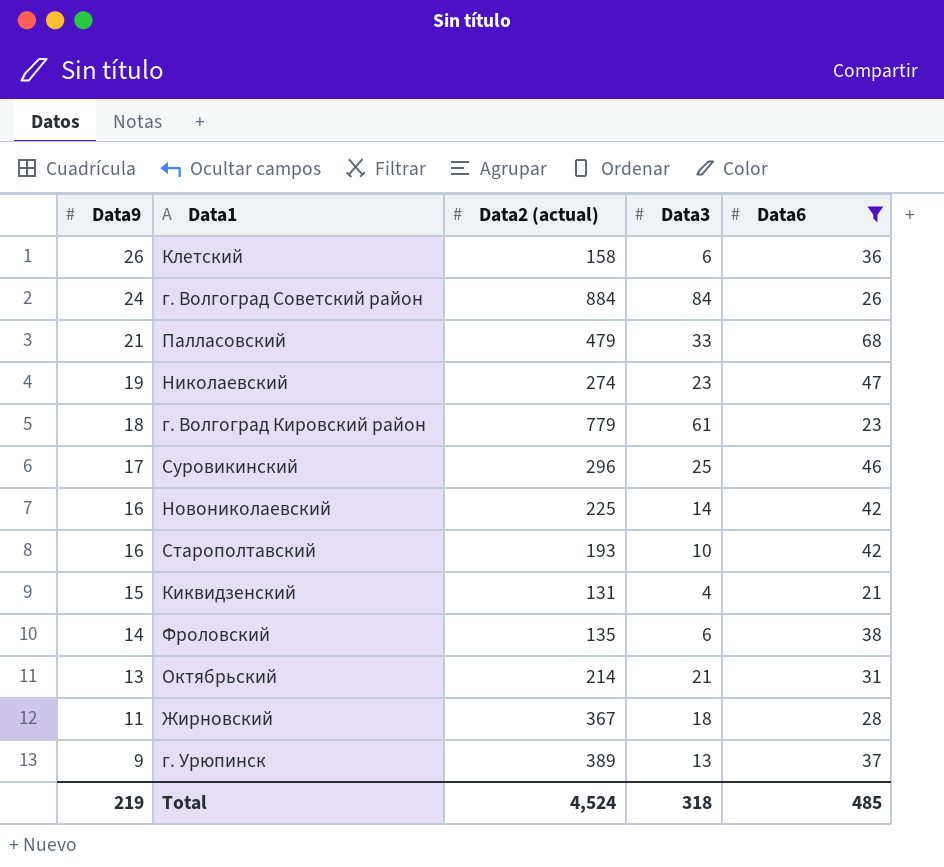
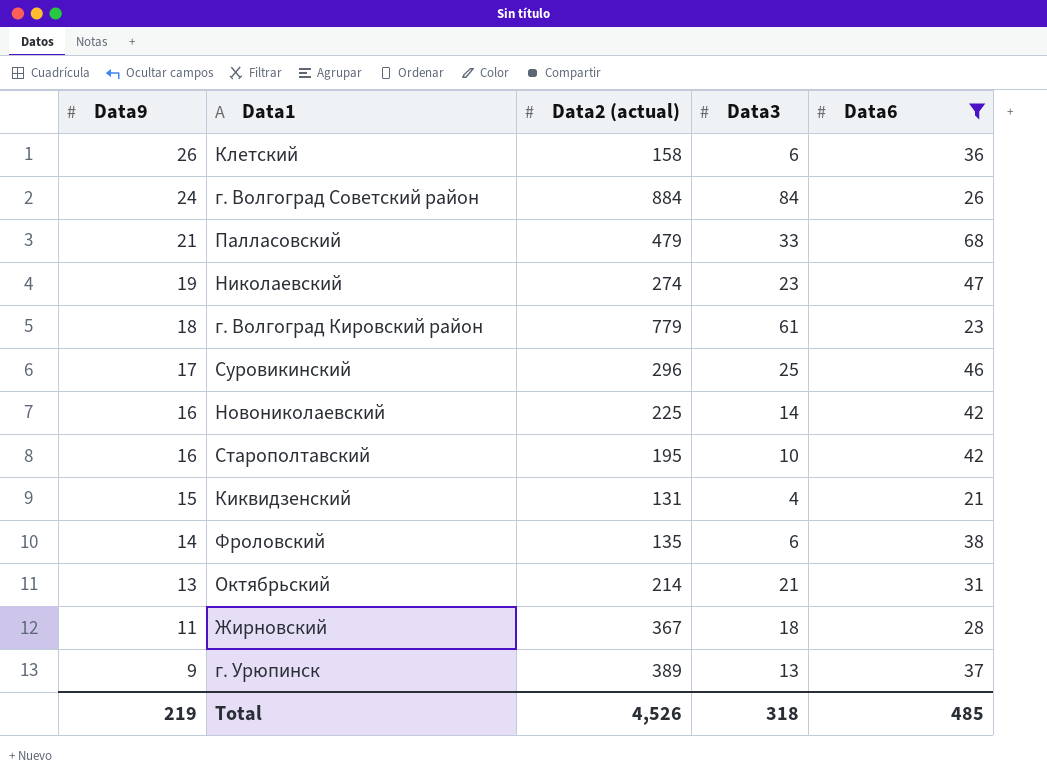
Старополтавский | Data2 (actual): 193 -> 195
Total | Data2 (actual): 4,524 -> 4,526

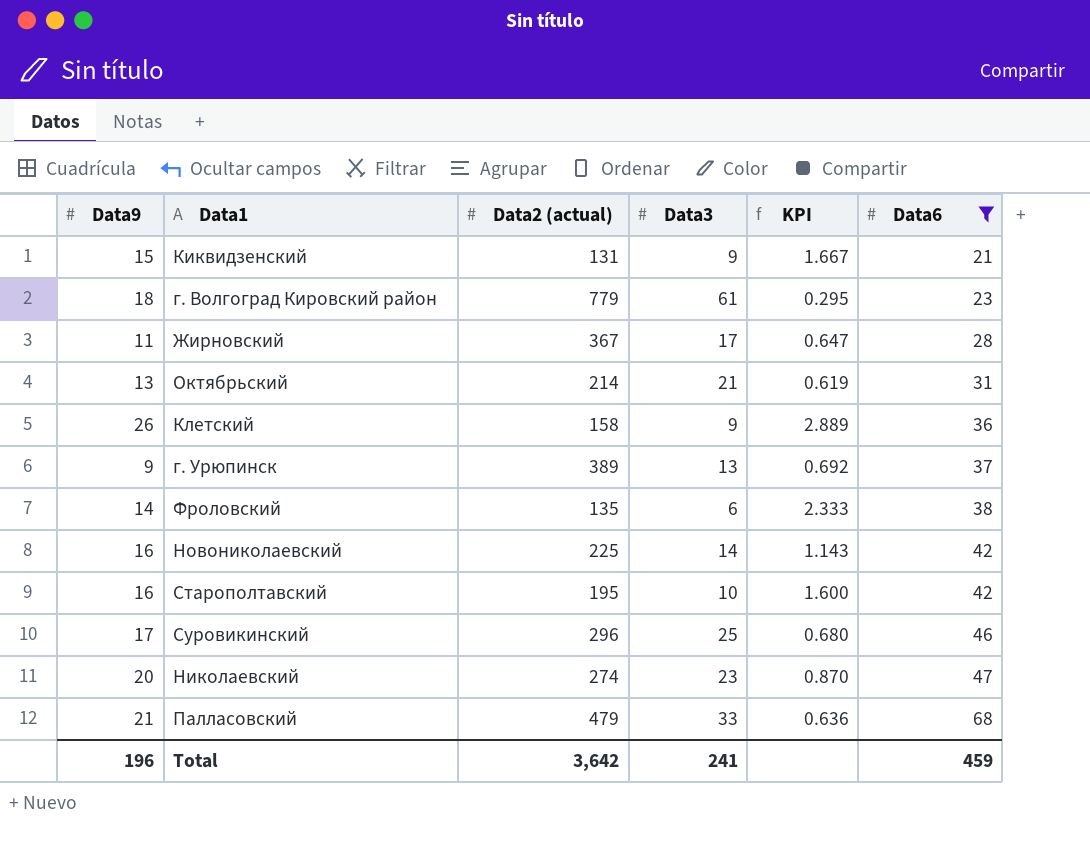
row order: Data9 descending -> Data6 ascending
column KPI | formula: none -> [Data9] / [Data3]
row г. Волгоград Советский район: 24 | 884 | 84 | 26 -> none
Киквидзенский | Data3: 4 -> 9
Жирновский | Data3: 18 -> 17
Клетский | Data3: 6 -> 9
Николаевский | Data9: 19 -> 20
Total | Data9: 219 -> 196
Total | Data2 (actual): 4,526 -> 3,642
Total | Data3: 318 -> 241
Total | Data6: 485 -> 459

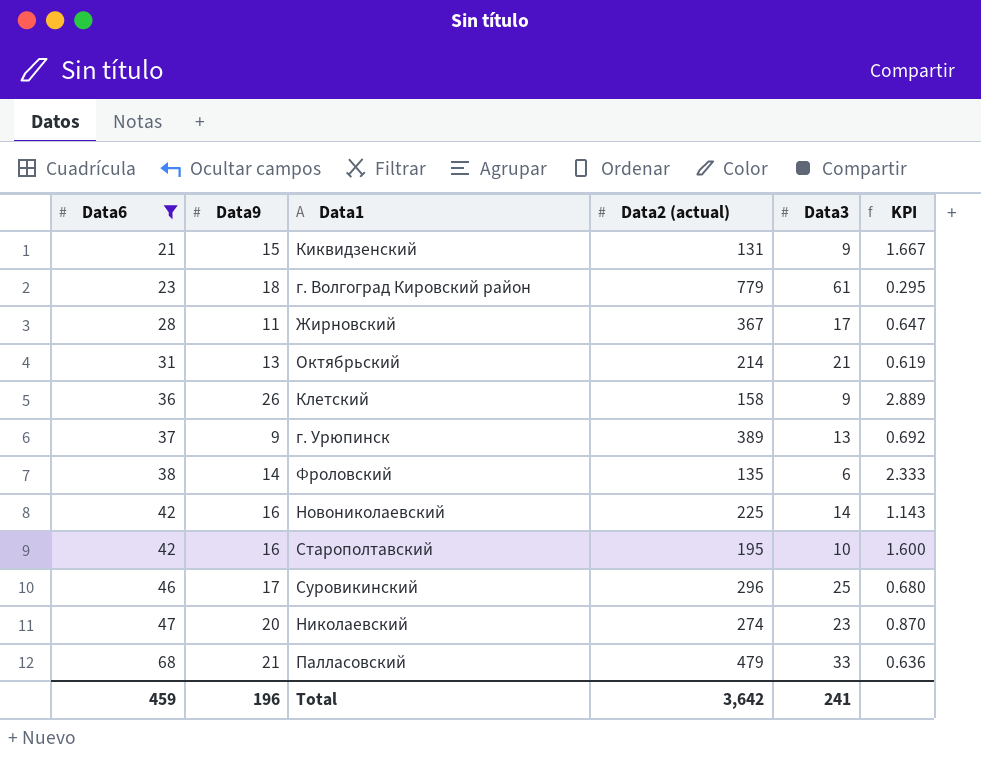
column Data6 | position: 6 -> 1

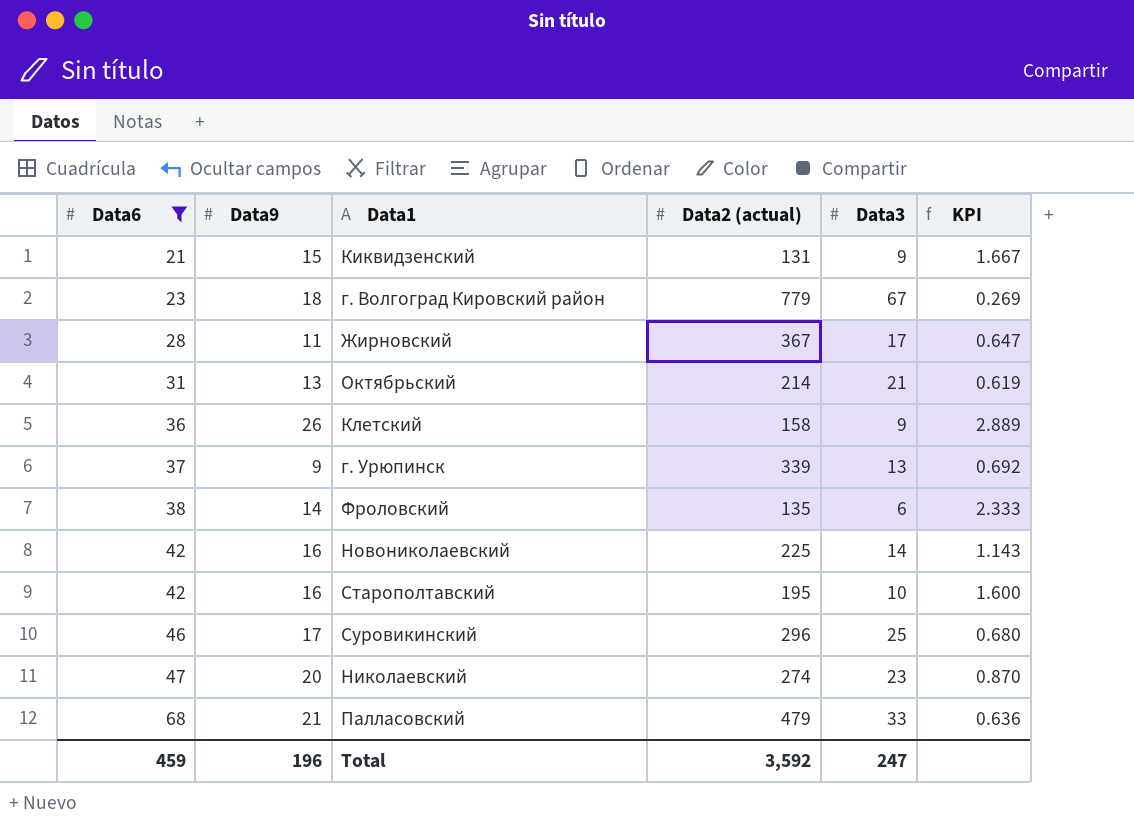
г. Волгоград Кировский район | Data3: 61 -> 67
г. Волгоград Кировский район | KPI: 0.295 -> 0.269
г. Урюпинск | Data2 (actual): 389 -> 339
Total | Data2 (actual): 3,642 -> 3,592
Total | Data3: 241 -> 247

